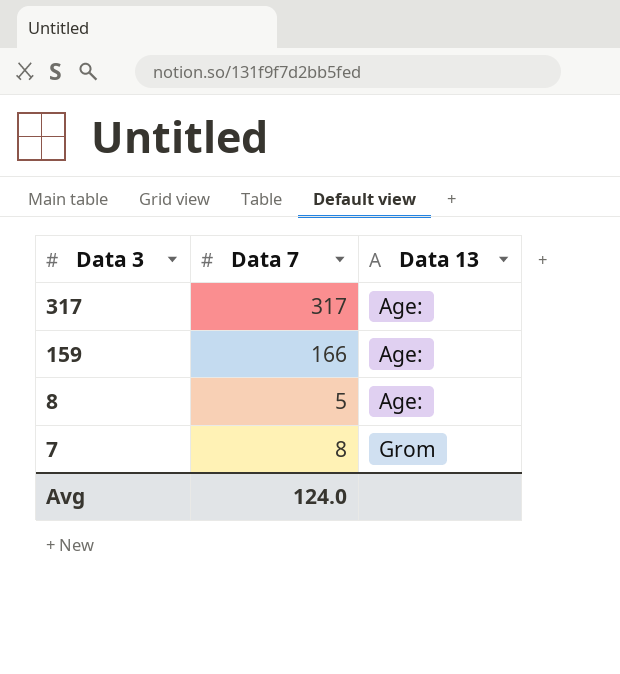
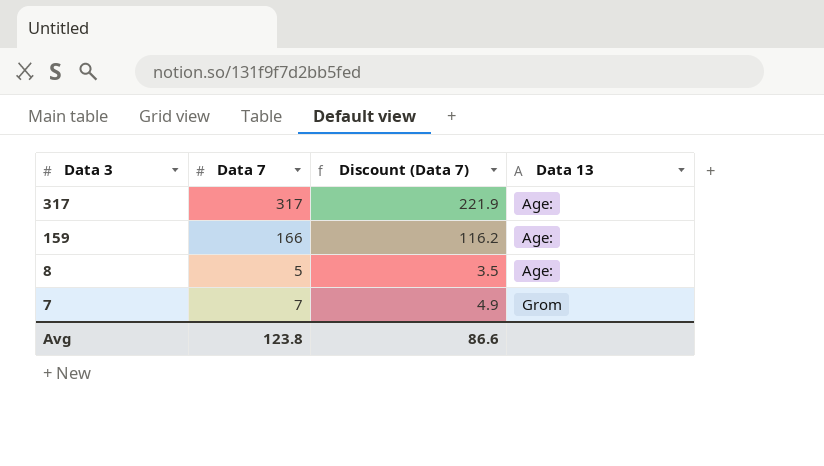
column Discount (Data 7) | formula: none -> [Data 7] * 0.7
7 | Data 7: 8 -> 7
Avg | Data 7: 124.0 -> 123.8

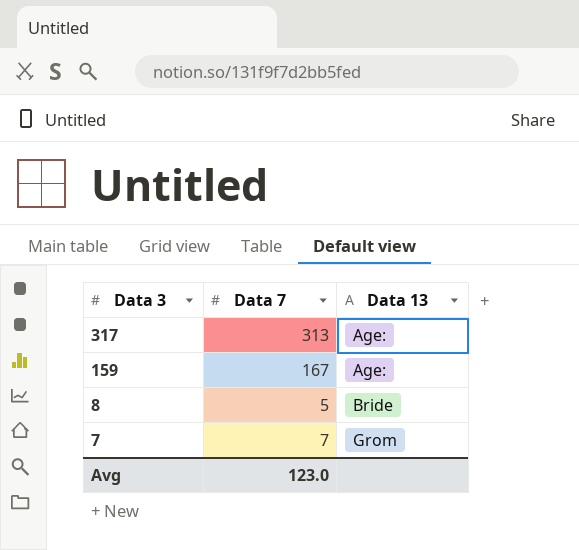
column Discount (Data 7) | formula: [Data 7] * 0.7 -> none
317 | Data 7: 317 -> 313
159 | Data 7: 166 -> 167
8 | Data 13: Age: -> Bride
Avg | Data 7: 123.8 -> 123.0

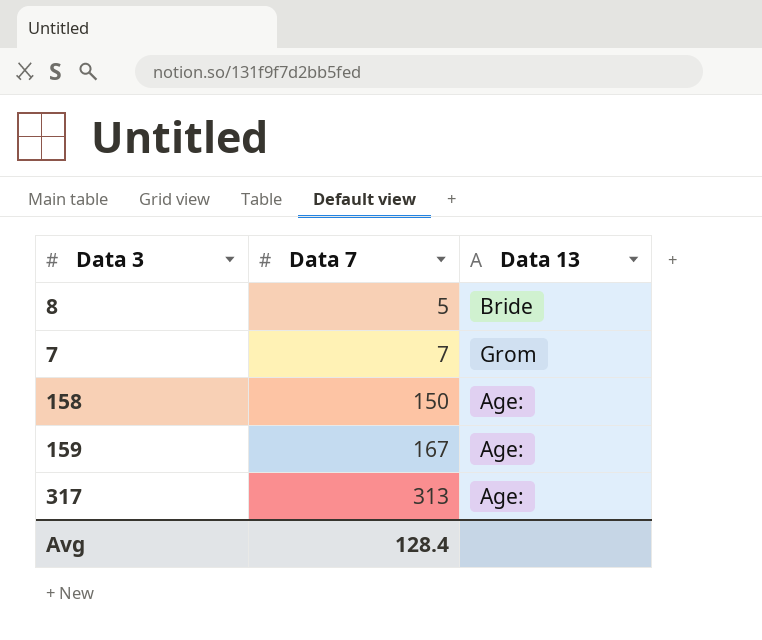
row order: Data 3 descending -> Data 7 ascending
row 158: none -> 150 | Age:
Avg | Data 7: 123.0 -> 128.4

